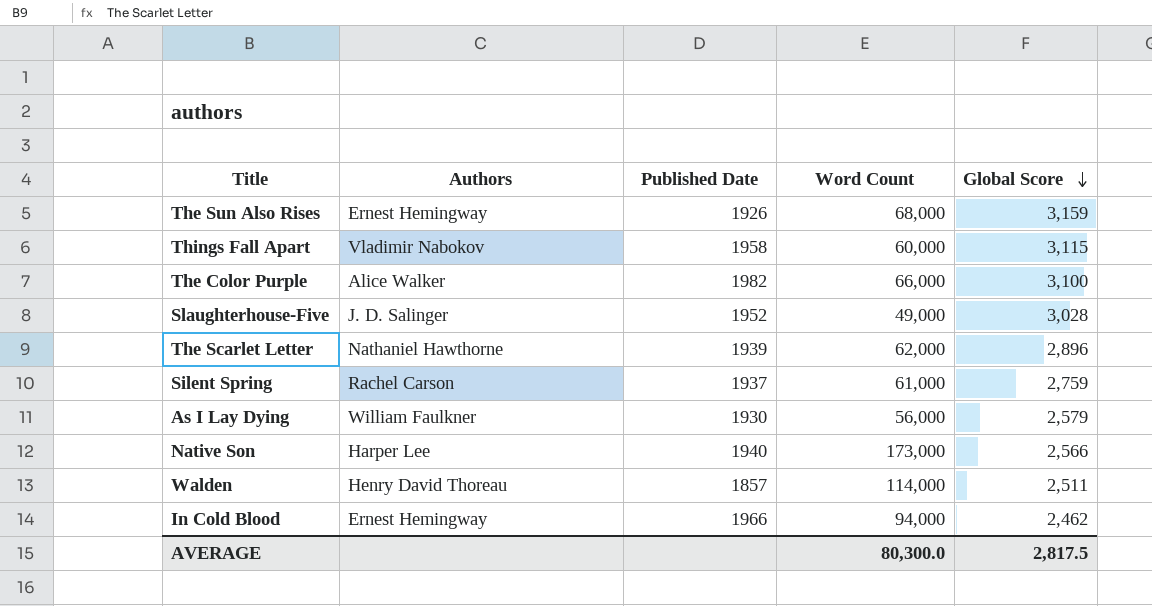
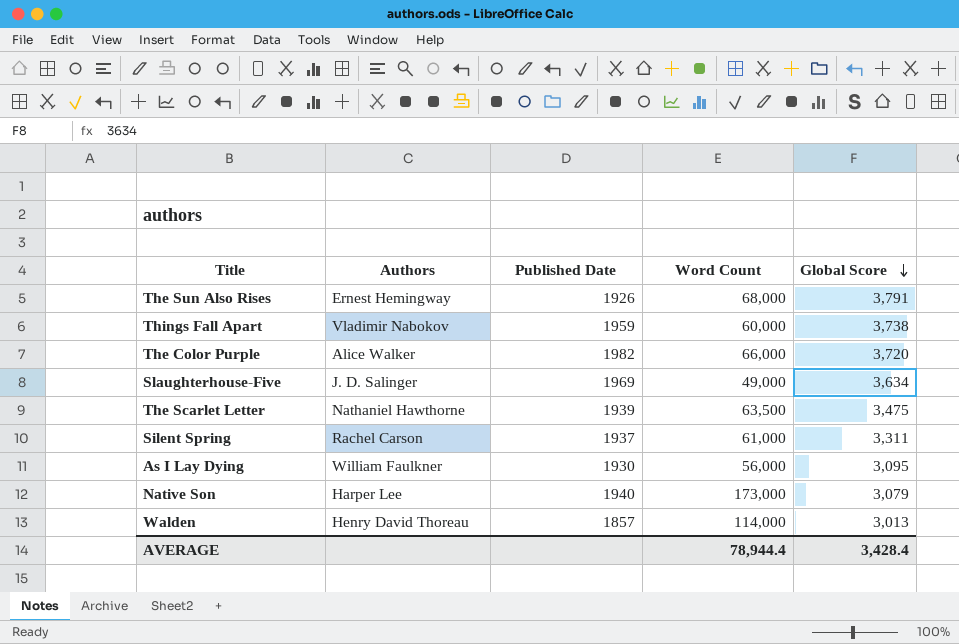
row In Cold Blood: Ernest Hemingway | 1966 | 94,000 | 2,462 -> none
The Sun Also Rises | Global Score: 3,159 -> 3,791
Things Fall Apart | Published Date: 1958 -> 1959
Things Fall Apart | Global Score: 3,115 -> 3,738
The Color Purple | Global Score: 3,100 -> 3,720
Slaughterhouse-Five | Published Date: 1952 -> 1969
Slaughterhouse-Five | Global Score: 3,028 -> 3,634
The Scarlet Letter | Word Count: 62,000 -> 63,500
The Scarlet Letter | Global Score: 2,896 -> 3,475
Silent Spring | Global Score: 2,759 -> 3,311
As I Lay Dying | Global Score: 2,579 -> 3,095
Native Son | Global Score: 2,566 -> 3,079
Walden | Global Score: 2,511 -> 3,013
AVERAGE | Word Count: 80,300.0 -> 78,944.4
AVERAGE | Global Score: 2,817.5 -> 3,428.4

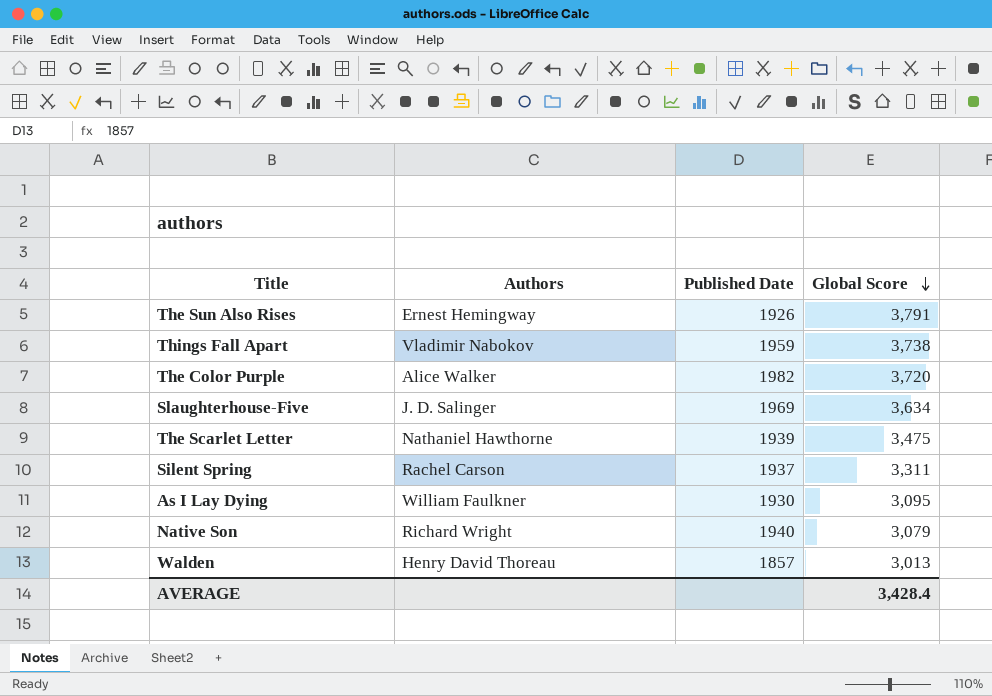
column Word Count | position: 4 -> none
Native Son | Authors: Harper Lee -> Richard Wright

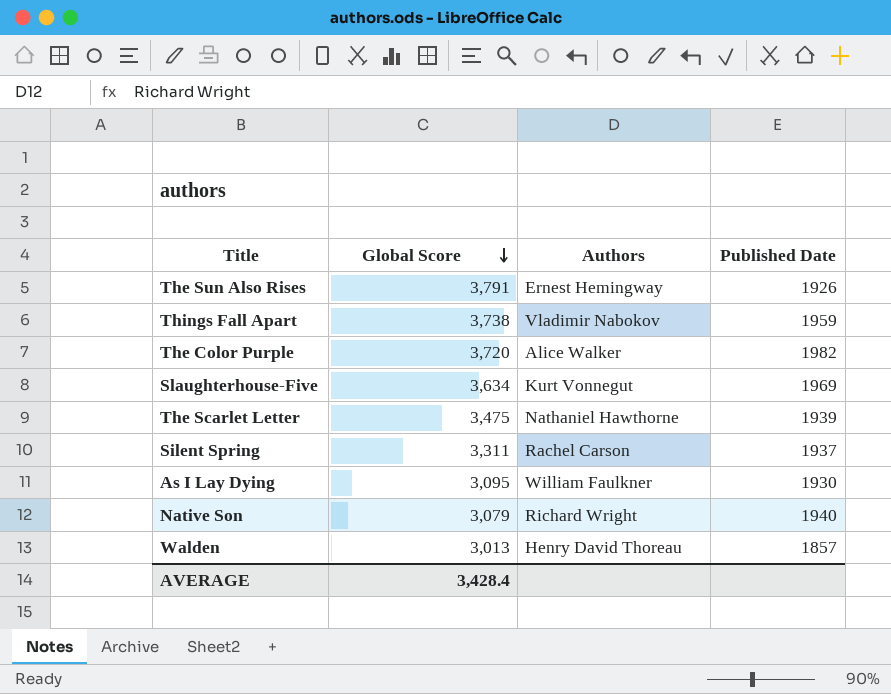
column Global Score | position: 4 -> 2
Slaughterhouse-Five | Authors: J. D. Salinger -> Kurt Vonnegut

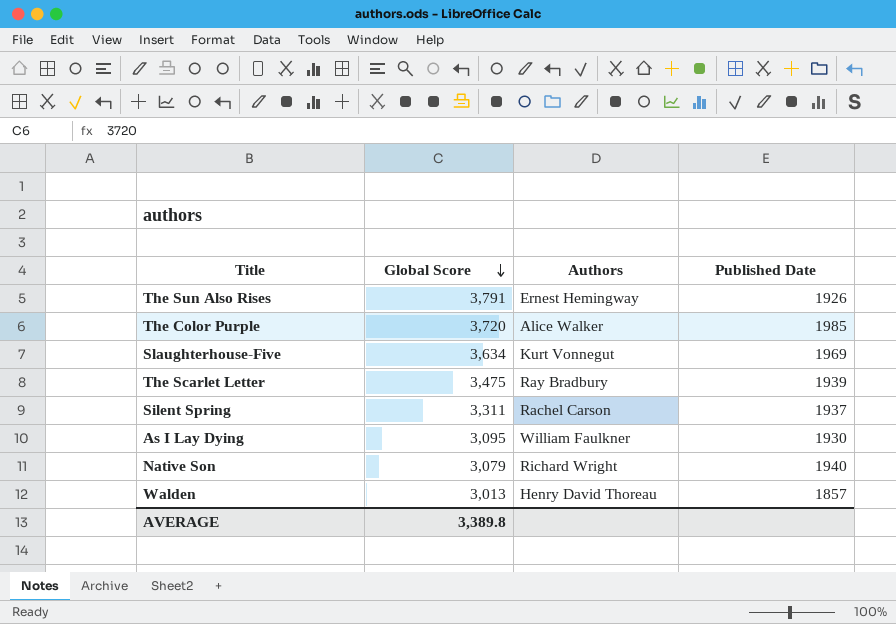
row Things Fall Apart: 3,738 | Vladimir Nabokov | 1959 -> none
The Color Purple | Published Date: 1982 -> 1985
The Scarlet Letter | Authors: Nathaniel Hawthorne -> Ray Bradbury
AVERAGE | Global Score: 3,428.4 -> 3,389.8

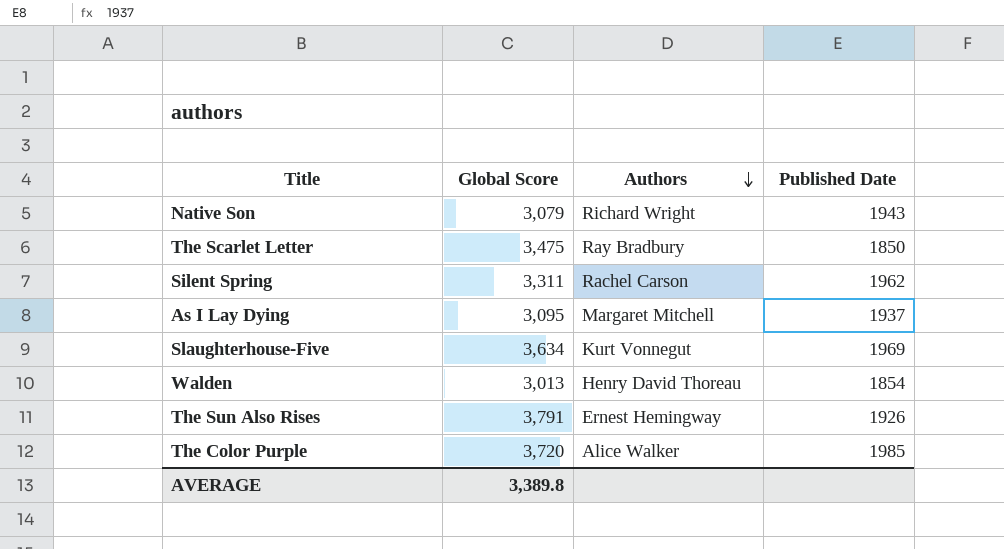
row order: Global Score descending -> Authors descending
Native Son | Published Date: 1940 -> 1943
The Scarlet Letter | Published Date: 1939 -> 1850
Silent Spring | Published Date: 1937 -> 1962
As I Lay Dying | Authors: William Faulkner -> Margaret Mitchell
As I Lay Dying | Published Date: 1930 -> 1937
Walden | Published Date: 1857 -> 1854

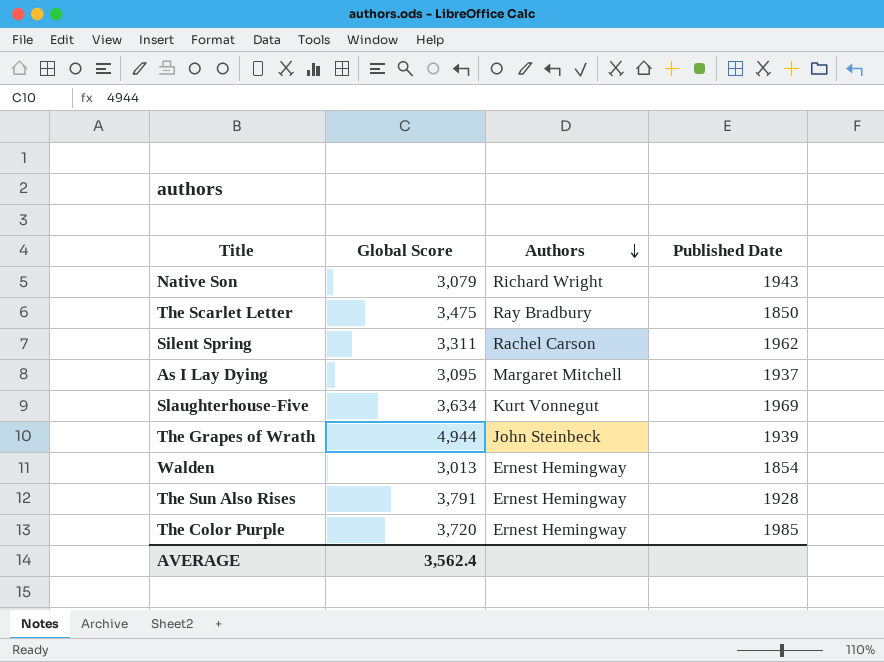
row The Grapes of Wrath: none -> 4,944 | John Steinbeck | 1939
Walden | Authors: Henry David Thoreau -> Ernest Hemingway
The Sun Also Rises | Published Date: 1926 -> 1928
The Color Purple | Authors: Alice Walker -> Ernest Hemingway
AVERAGE | Global Score: 3,389.8 -> 3,562.4

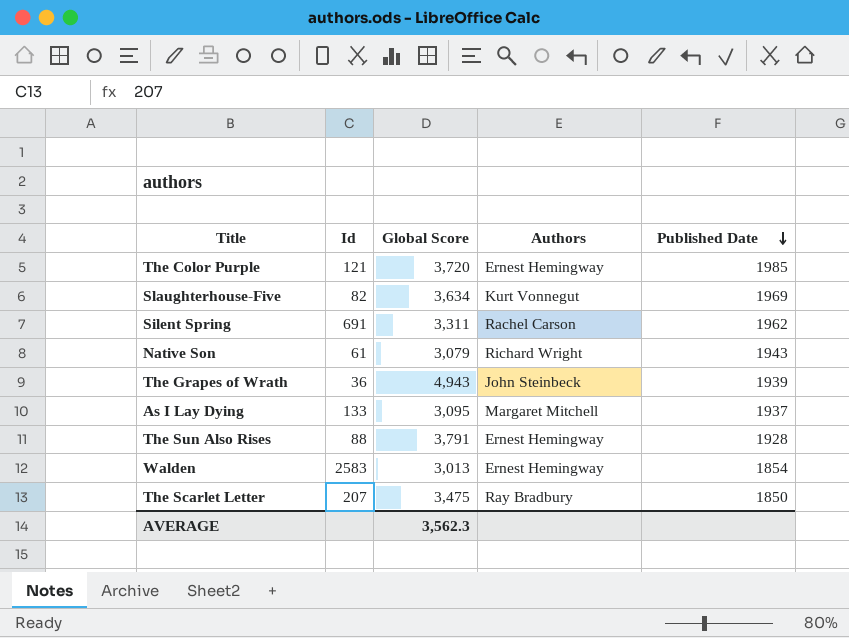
row order: Authors descending -> Published Date descending
column Id | position: none -> 2
The Grapes of Wrath | Global Score: 4,944 -> 4,943
AVERAGE | Global Score: 3,562.4 -> 3,562.3

